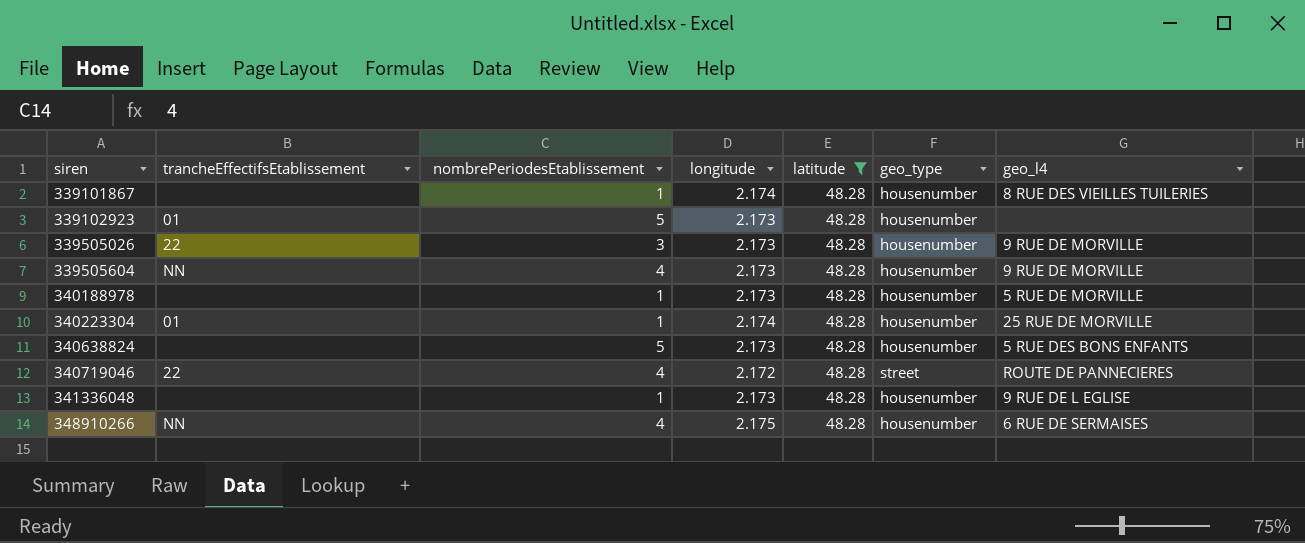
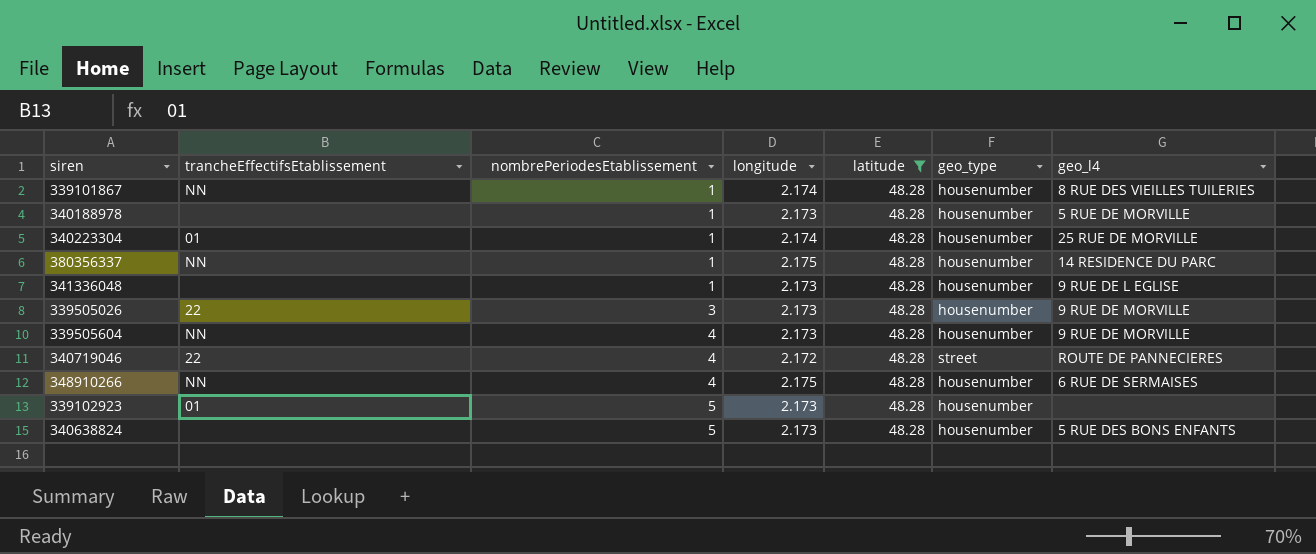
row order: siren ascending -> nombrePeriodesEtablissement ascending
339101867 | trancheEffectifsEtablissement: none -> NN
row 380356337: none -> NN | 1 | 2.175 | 48.28 | housenumber | 14 RESIDENCE DU PARC

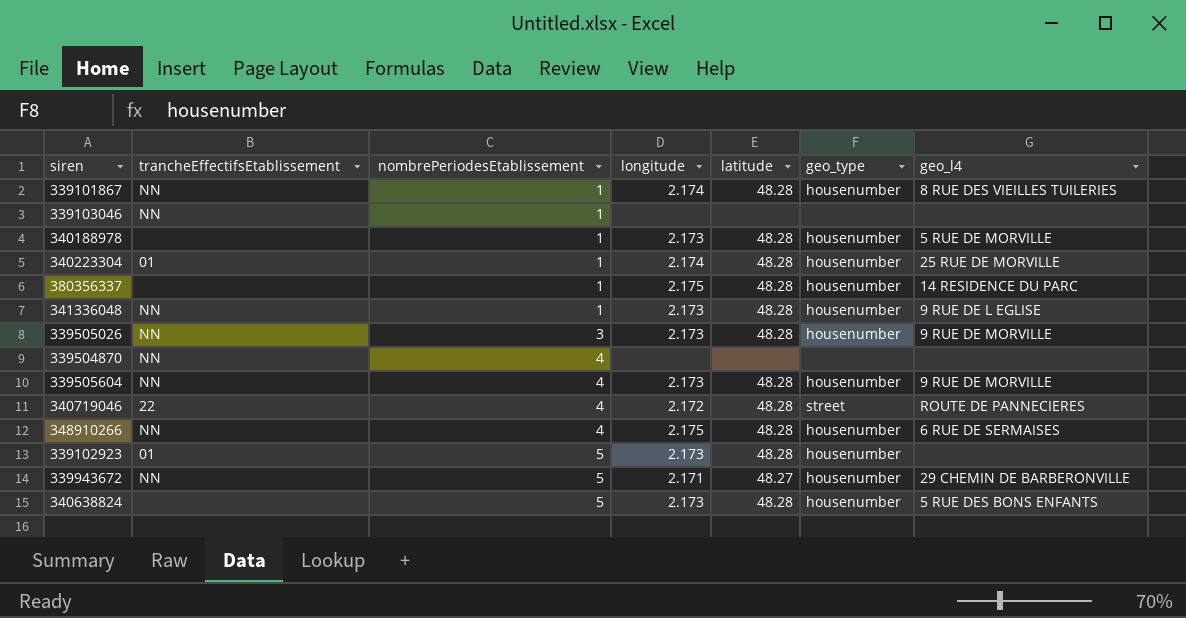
filter: latitude = 48.28 -> none
380356337 | trancheEffectifsEtablissement: NN -> none
341336048 | trancheEffectifsEtablissement: none -> NN
339505026 | trancheEffectifsEtablissement: 22 -> NN

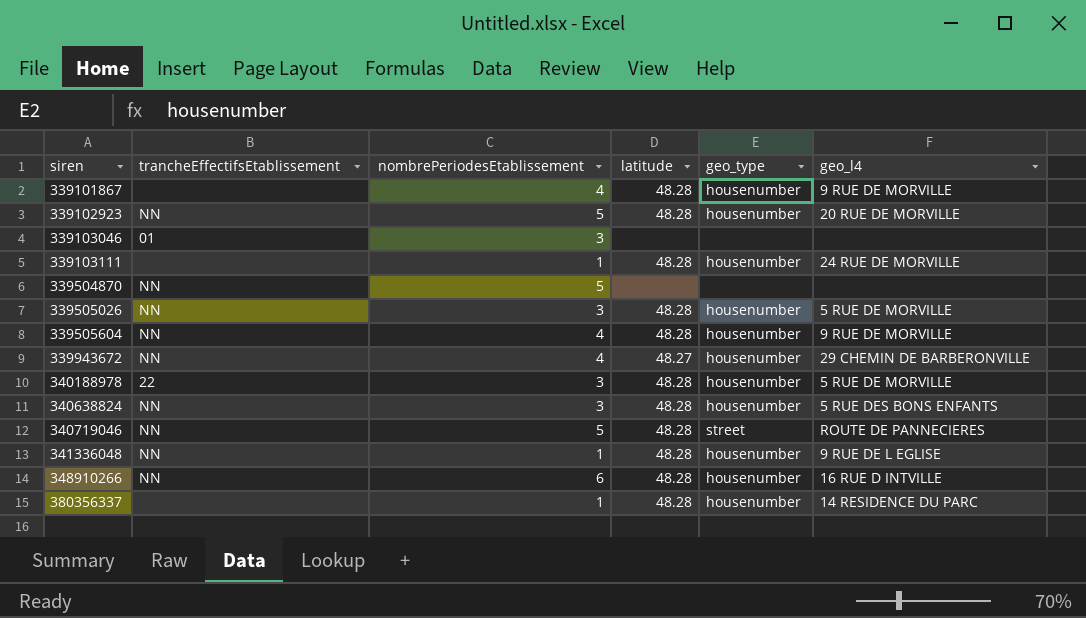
row order: nombrePeriodesEtablissement ascending -> siren ascending
column longitude | position: 4 -> none
row 340223304: 01 | 1 | 2.174 | 48.28 | housenumber | 25 RUE DE MORVILLE -> none
339101867 | trancheEffectifsEtablissement: NN -> none
339101867 | nombrePeriodesEtablissement: 1 -> 4
339101867 | geo_l4: 8 RUE DES VIEILLES TUILERIES -> 9 RUE DE MORVILLE
339102923 | trancheEffectifsEtablissement: 01 -> NN
339102923 | geo_l4: none -> 20 RUE DE MORVILLE
339103046 | trancheEffectifsEtablissement: NN -> 01
339103046 | nombrePeriodesEtablissement: 1 -> 3
row 339103111: none -> none | 1 | 48.28 | housenumber | 24 RUE DE MORVILLE
339504870 | nombrePeriodesEtablissement: 4 -> 5
339505026 | geo_l4: 9 RUE DE MORVILLE -> 5 RUE DE MORVILLE
339943672 | nombrePeriodesEtablissement: 5 -> 4
340188978 | trancheEffectifsEtablissement: none -> 22
340188978 | nombrePeriodesEtablissement: 1 -> 3
340638824 | trancheEffectifsEtablissement: none -> NN
340638824 | nombrePeriodesEtablissement: 5 -> 3
340719046 | trancheEffectifsEtablissement: 22 -> NN
340719046 | nombrePeriodesEtablissement: 4 -> 5
348910266 | nombrePeriodesEtablissement: 4 -> 6
348910266 | geo_l4: 6 RUE DE SERMAISES -> 16 RUE D INTVILLE

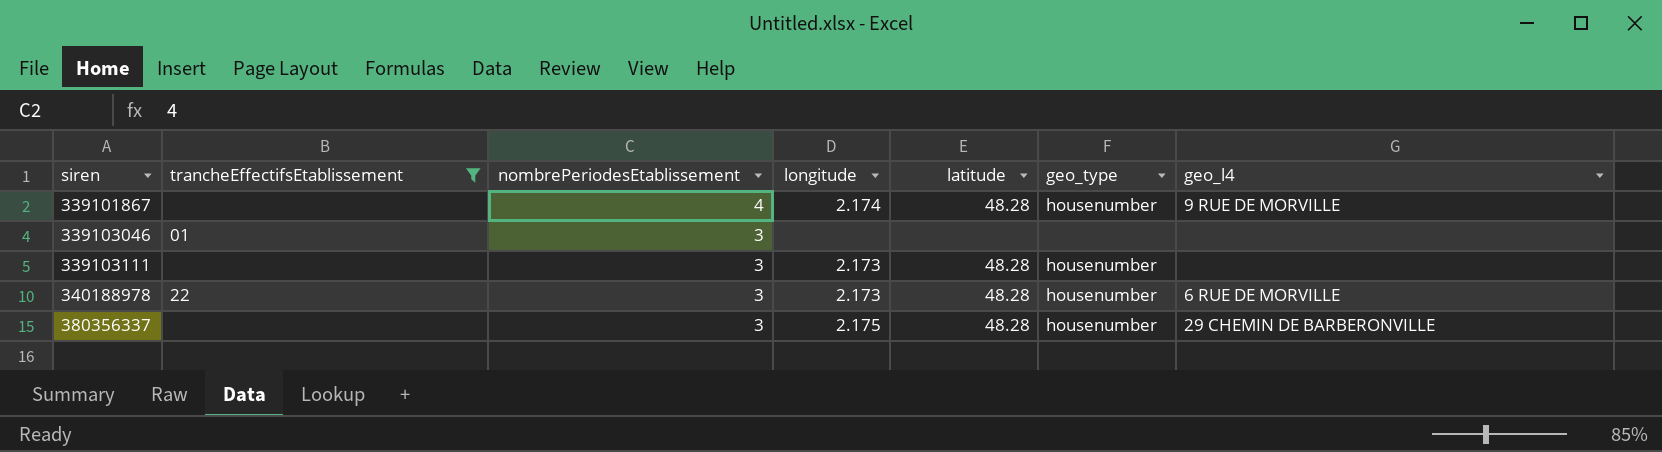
filter: none -> trancheEffectifsEtablissement != NN
column longitude | position: none -> 4
339103111 | nombrePeriodesEtablissement: 1 -> 3
339103111 | geo_l4: 24 RUE DE MORVILLE -> none
340188978 | geo_l4: 5 RUE DE MORVILLE -> 6 RUE DE MORVILLE
380356337 | nombrePeriodesEtablissement: 1 -> 3
380356337 | geo_l4: 14 RESIDENCE DU PARC -> 29 CHEMIN DE BARBERONVILLE

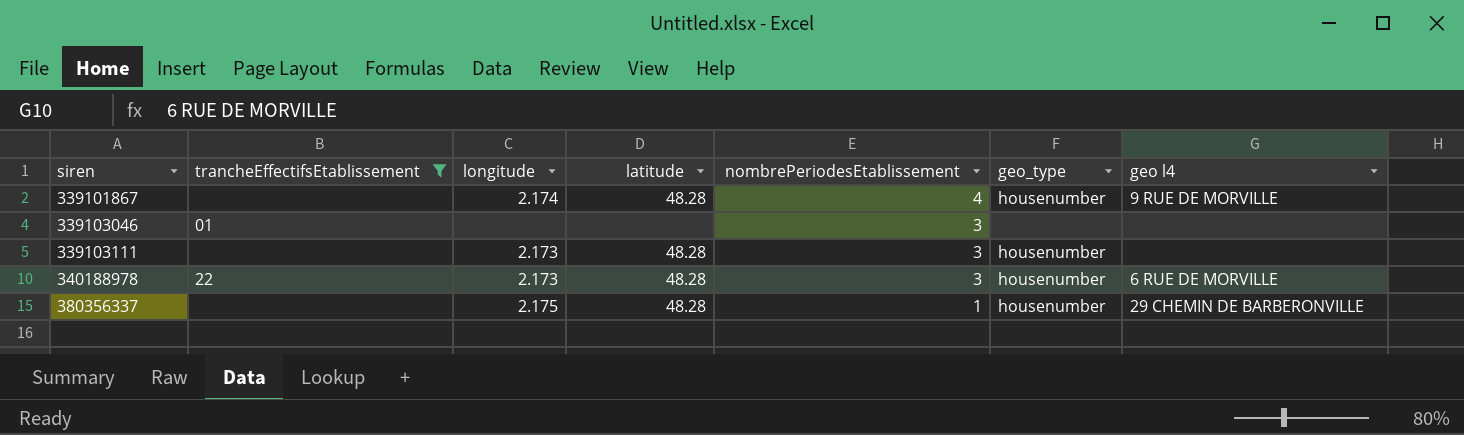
column nombrePeriodesEtablissement | position: 3 -> 5
column name: geo_l4 -> geo l4
380356337 | nombrePeriodesEtablissement: 3 -> 1

